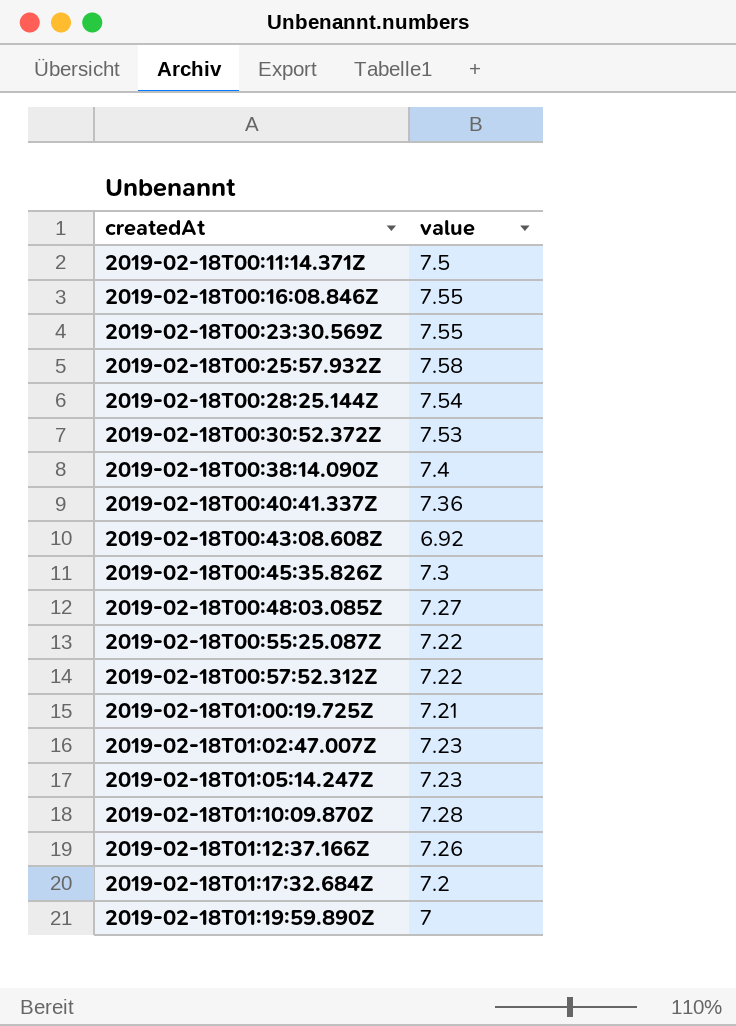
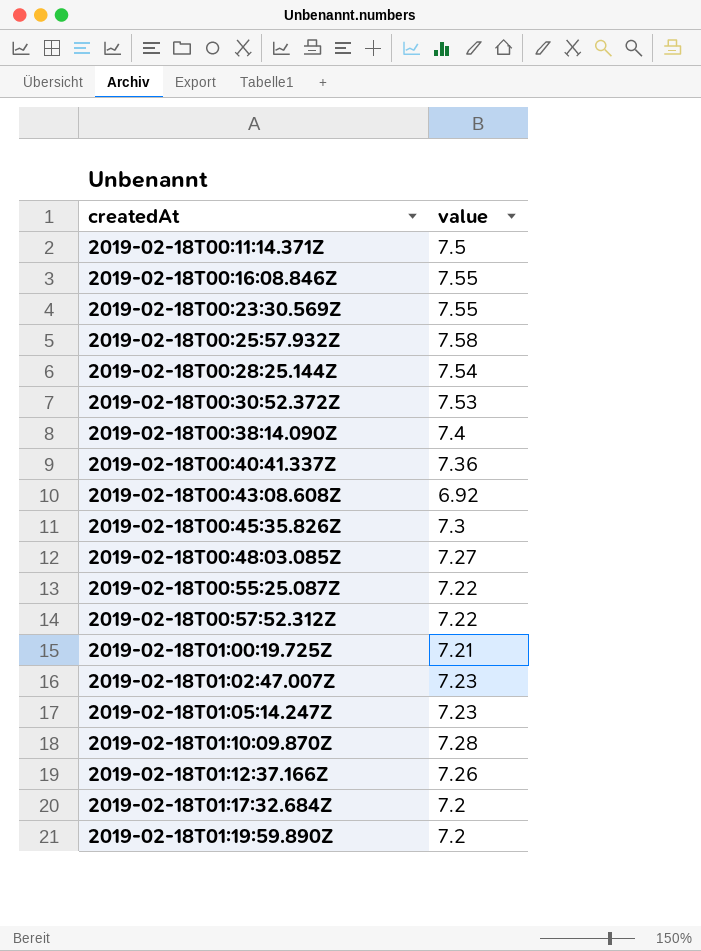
2019-02-18T01:19:59.890Z | value: 7 -> 7.2

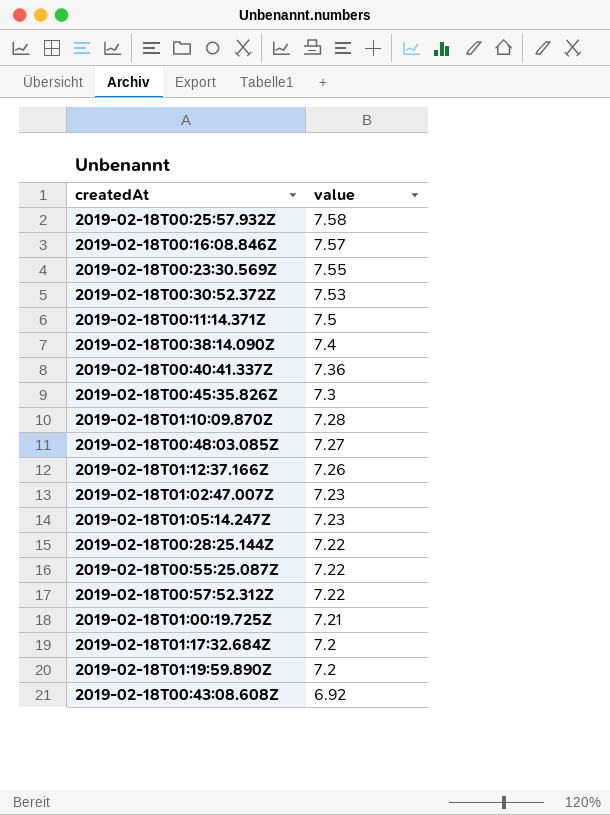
row order: createdAt ascending -> value descending
2019-02-18T00:16:08.846Z | value: 7.55 -> 7.57
2019-02-18T00:28:25.144Z | value: 7.54 -> 7.22

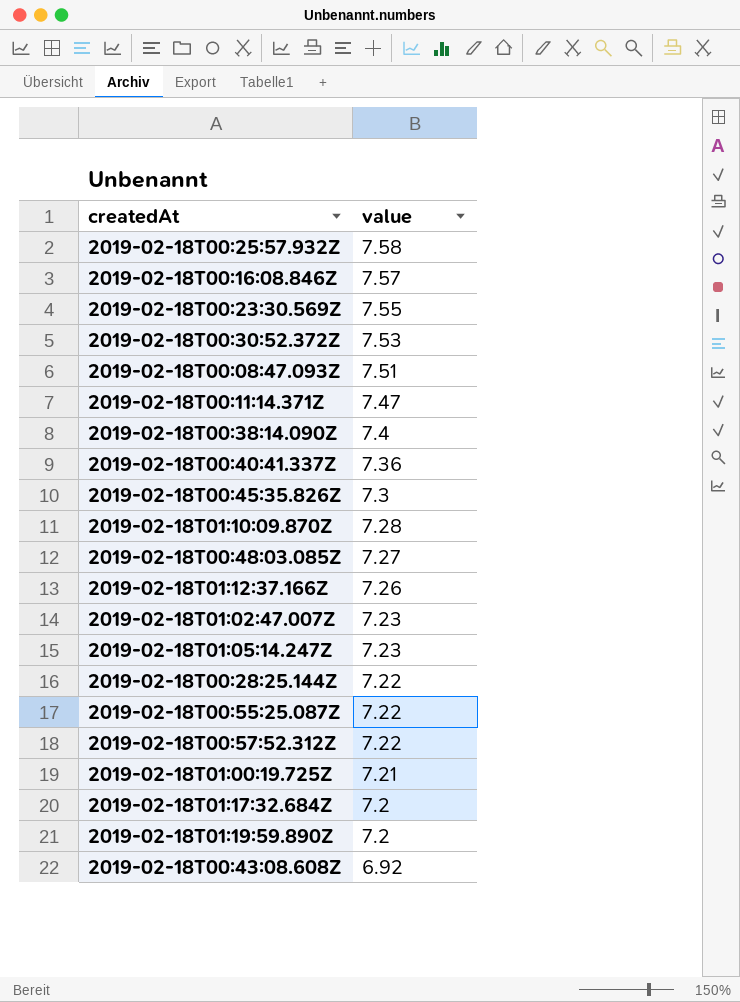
row 2019-02-18T00:08:47.093Z: none -> 7.51
2019-02-18T00:11:14.371Z | value: 7.5 -> 7.47

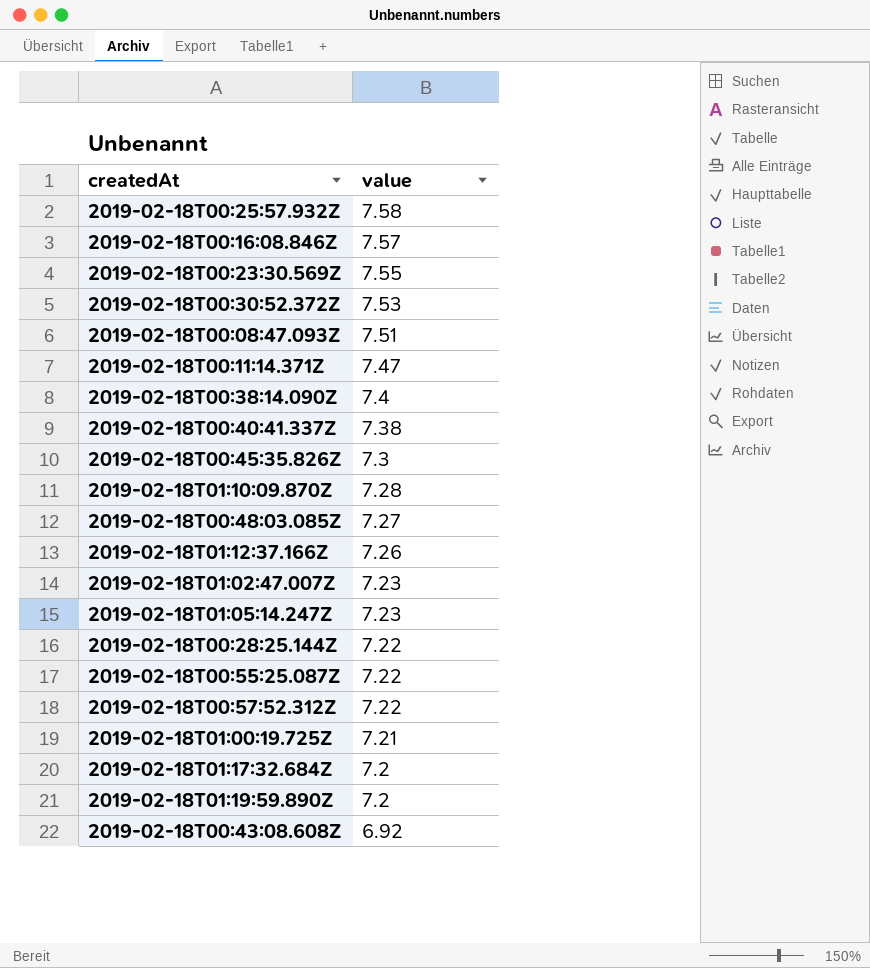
2019-02-18T00:40:41.337Z | value: 7.36 -> 7.38

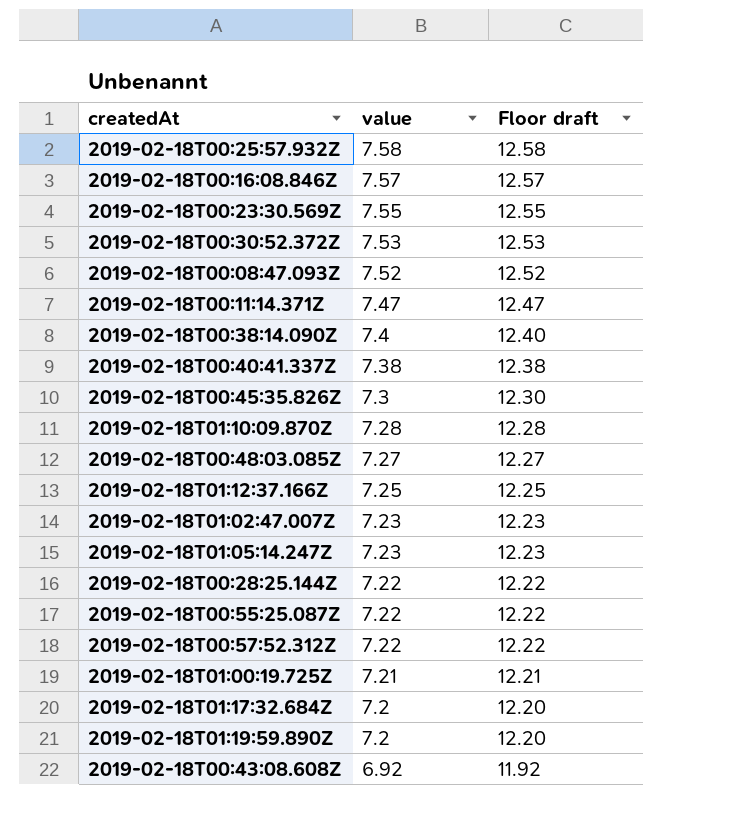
column Floor draft | formula: none -> [value] + 5
2019-02-18T00:08:47.093Z | value: 7.51 -> 7.52
2019-02-18T01:12:37.166Z | value: 7.26 -> 7.25

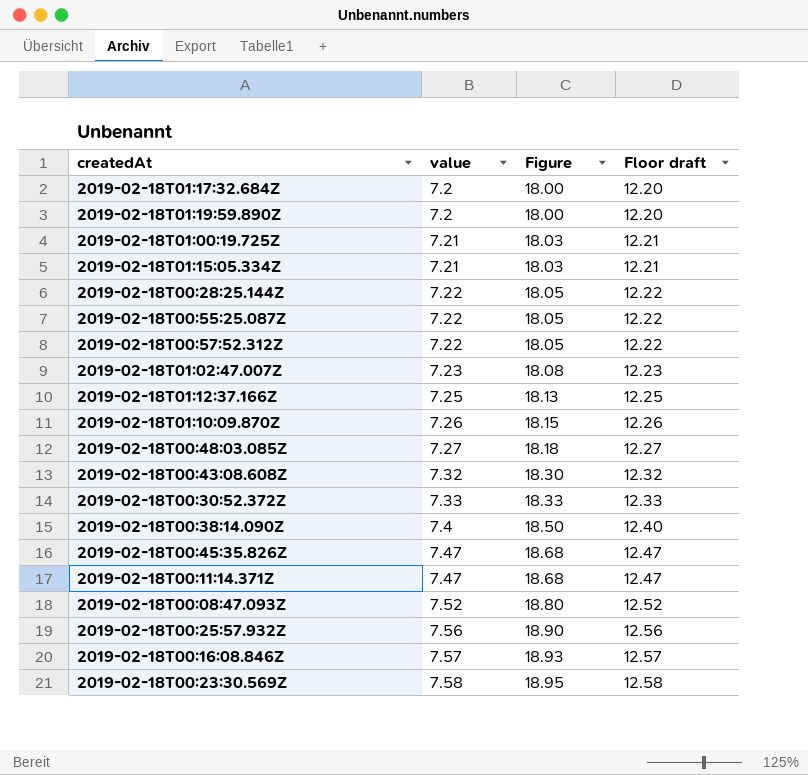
row order: value descending -> value ascending
column Figure | formula: none -> [value] * 2.5
row 2019-02-18T00:40:41.337Z: 7.38 | 12.38 -> none
row 2019-02-18T01:05:14.247Z: 7.23 | 12.23 -> none
row 2019-02-18T01:15:05.334Z: none -> 7.21 | 18.03 | 12.21
2019-02-18T01:10:09.870Z | value: 7.28 -> 7.26
2019-02-18T01:10:09.870Z | Floor draft: 12.28 -> 12.26
2019-02-18T00:43:08.608Z | value: 6.92 -> 7.32
2019-02-18T00:43:08.608Z | Floor draft: 11.92 -> 12.32
2019-02-18T00:30:52.372Z | value: 7.53 -> 7.33
2019-02-18T00:30:52.372Z | Floor draft: 12.53 -> 12.33
2019-02-18T00:45:35.826Z | value: 7.3 -> 7.47
2019-02-18T00:45:35.826Z | Floor draft: 12.30 -> 12.47
2019-02-18T00:25:57.932Z | value: 7.58 -> 7.56
2019-02-18T00:25:57.932Z | Floor draft: 12.58 -> 12.56
2019-02-18T00:23:30.569Z | value: 7.55 -> 7.58
2019-02-18T00:23:30.569Z | Floor draft: 12.55 -> 12.58

